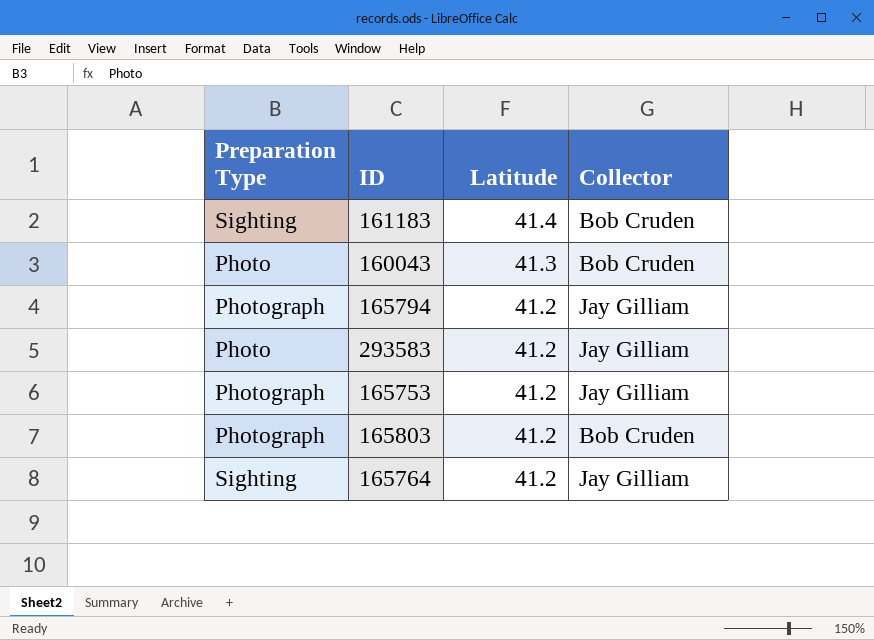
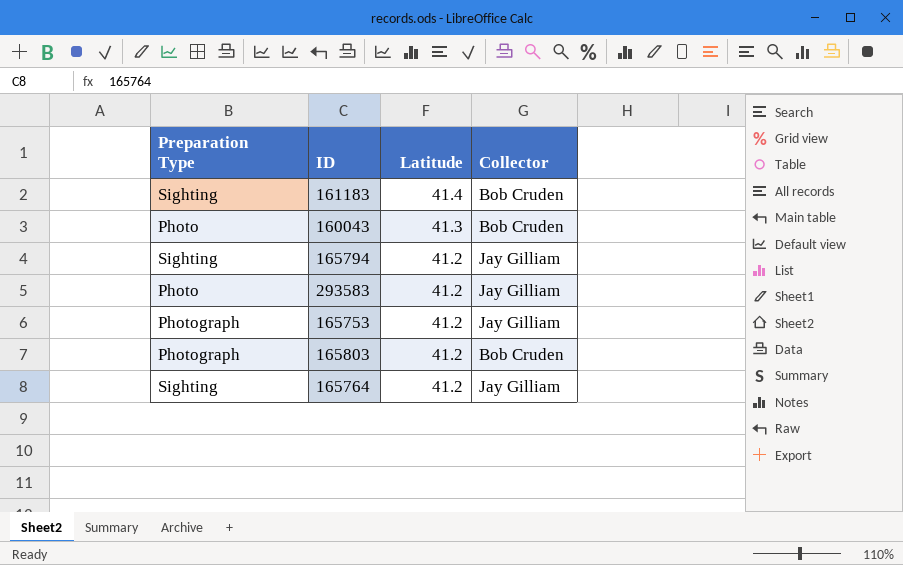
165794 | Preparation Type: Photograph -> Sighting

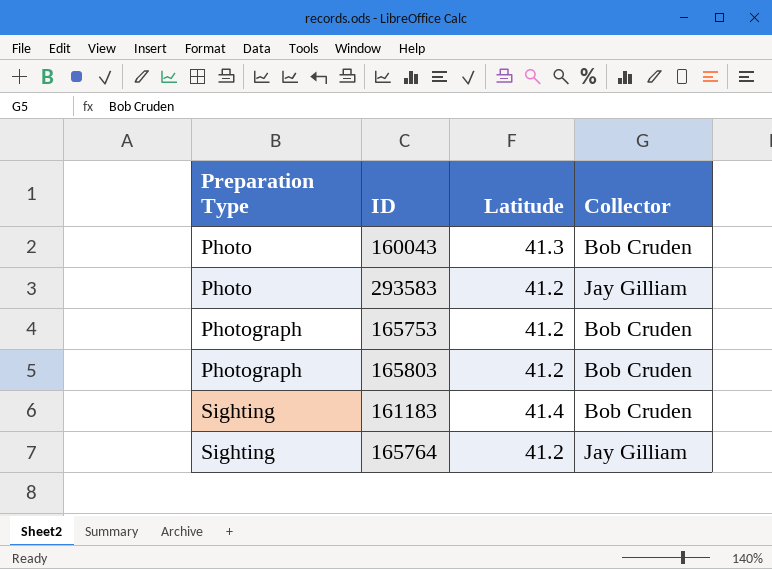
row order: Latitude descending -> Preparation Type ascending
row 165794: Sighting | 41.2 | Jay Gilliam -> none
165753 | Collector: Jay Gilliam -> Bob Cruden

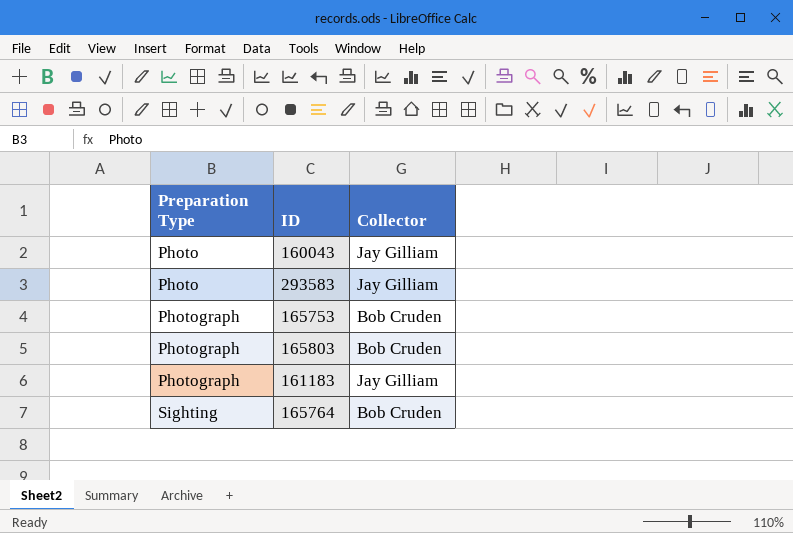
column Latitude | position: 3 -> none
160043 | Collector: Bob Cruden -> Jay Gilliam
161183 | Preparation Type: Sighting -> Photograph
161183 | Collector: Bob Cruden -> Jay Gilliam
165764 | Collector: Jay Gilliam -> Bob Cruden

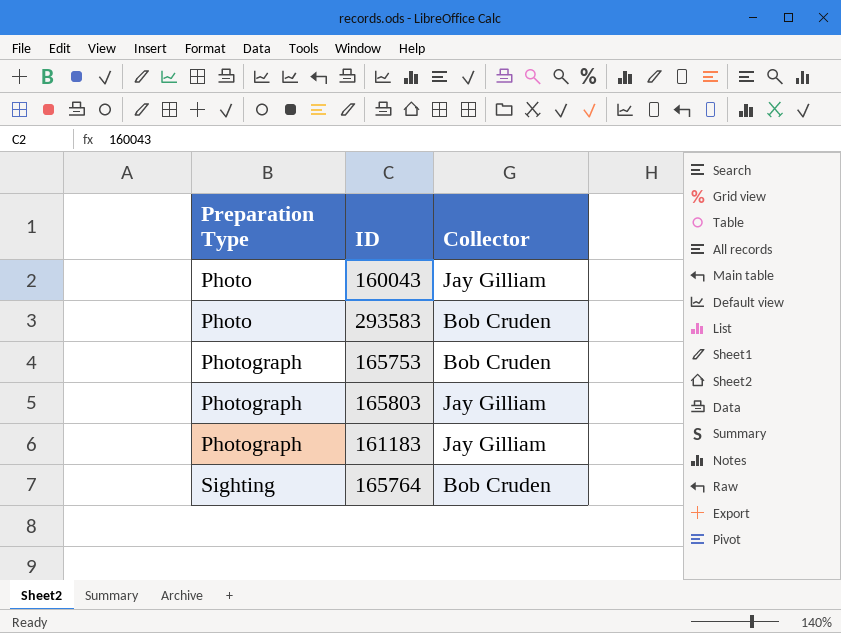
293583 | Collector: Jay Gilliam -> Bob Cruden
165803 | Collector: Bob Cruden -> Jay Gilliam

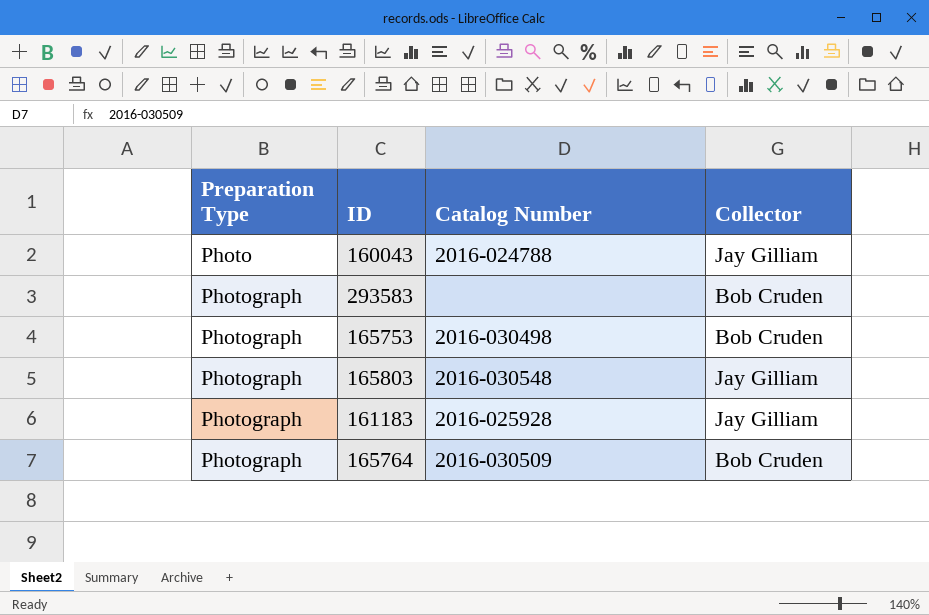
column Catalog Number | position: none -> 3
293583 | Preparation Type: Photo -> Photograph
165764 | Preparation Type: Sighting -> Photograph

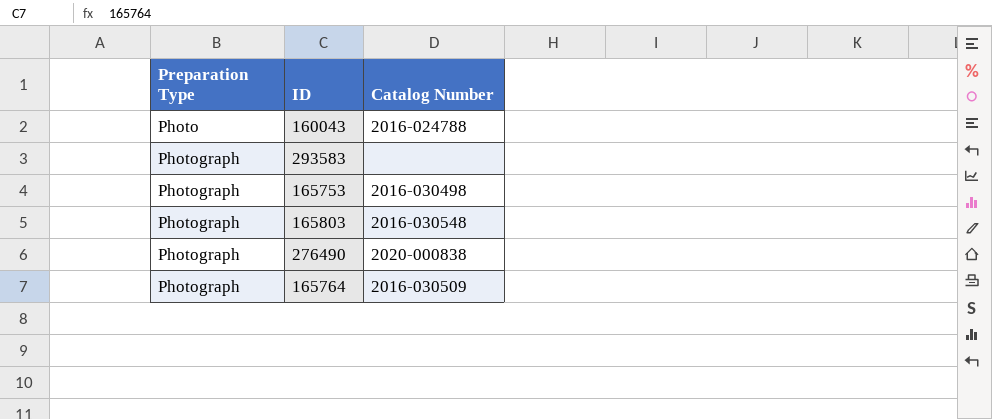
column Collector | position: 4 -> none
row 161183: Photograph | 2016-025928 | Jay Gilliam -> none
row 276490: none -> Photograph | 2020-000838

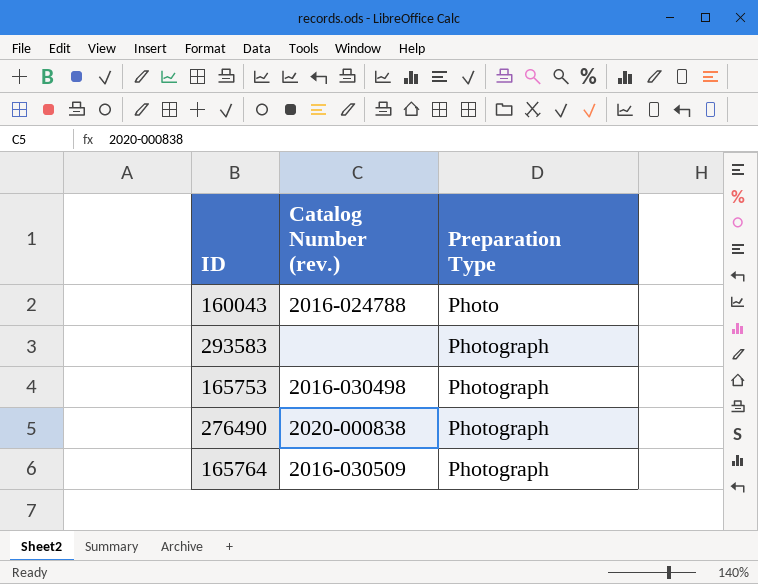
column name: Catalog Number -> Catalog Number (rev.)
column Preparation Type | position: 1 -> 3
row 165803: Photograph | 2016-030548 -> none

